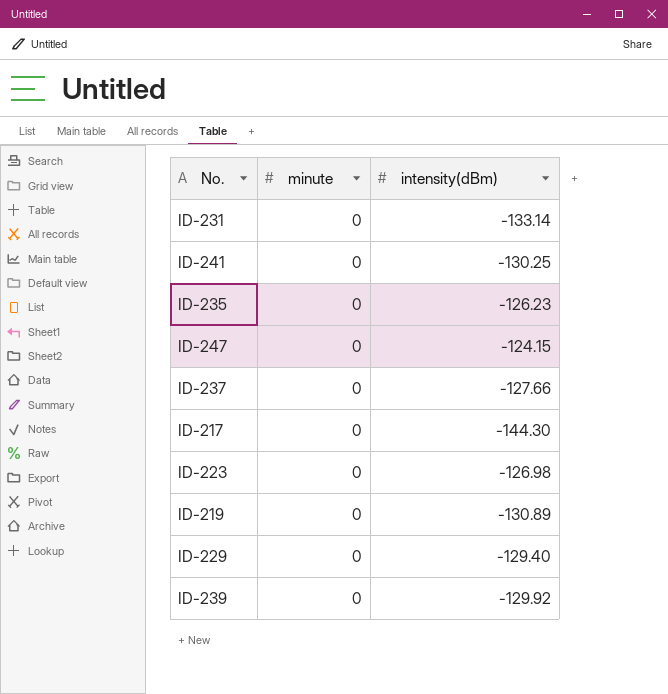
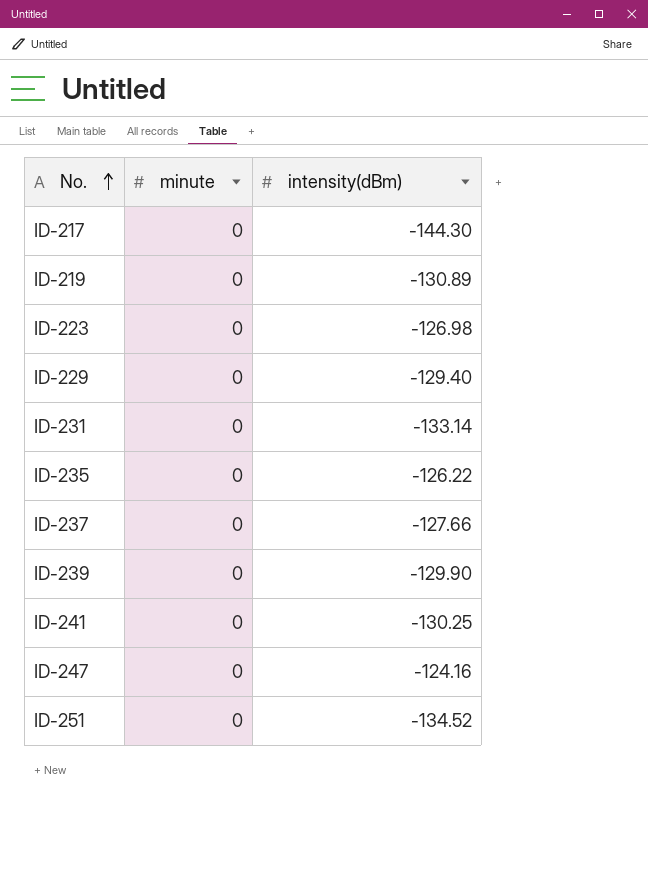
row order: none -> No. ascending
ID-235 | intensity(dBm): -126.23 -> -126.22
ID-239 | intensity(dBm): -129.92 -> -129.90
ID-247 | intensity(dBm): -124.15 -> -124.16
row ID-251: none -> 0 | -134.52

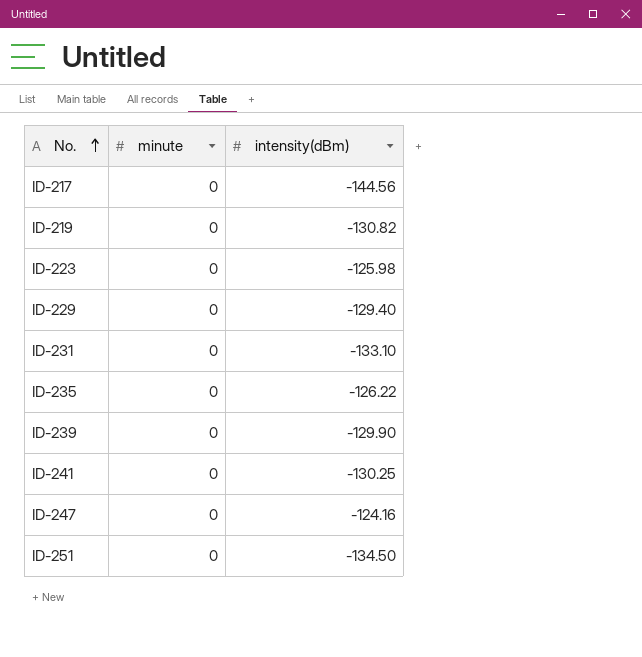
row ID-237: 0 | -127.66 -> none
ID-217 | intensity(dBm): -144.30 -> -144.56
ID-219 | intensity(dBm): -130.89 -> -130.82
ID-223 | intensity(dBm): -126.98 -> -125.98
ID-231 | intensity(dBm): -133.14 -> -133.10
ID-251 | intensity(dBm): -134.52 -> -134.50

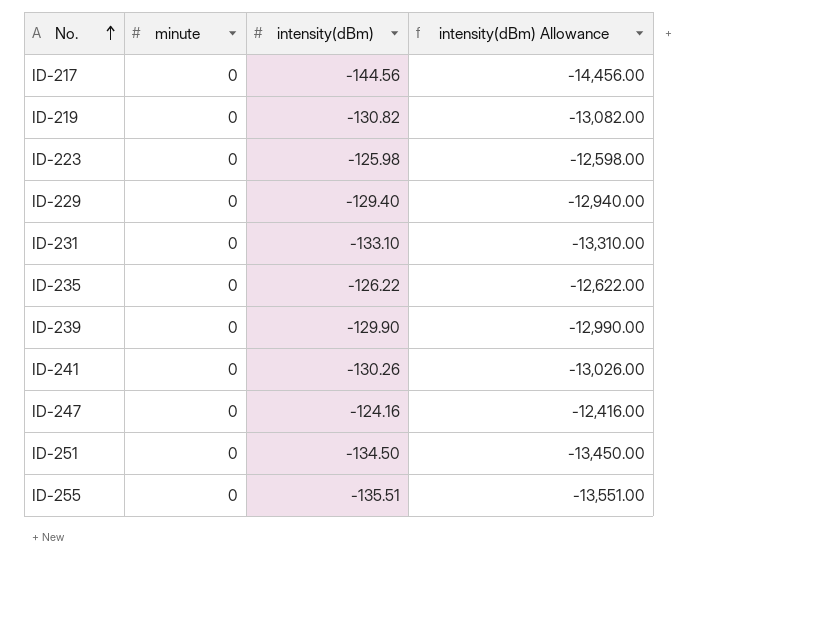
column intensity(dBm) Allowance | formula: none -> [intensity(dBm)] * 100
ID-241 | intensity(dBm): -130.25 -> -130.26
row ID-255: none -> 0 | -135.51 | -13,551.00

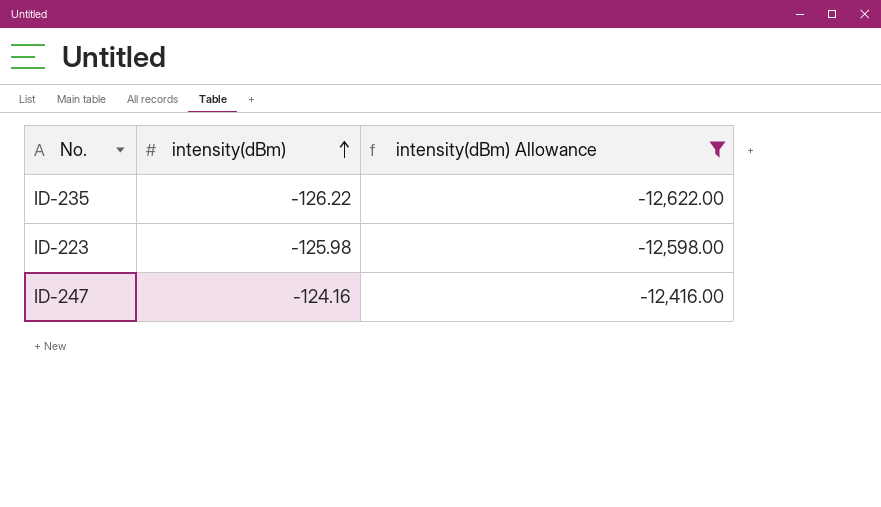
filter: none -> intensity(dBm) Allowance >= -12,622.00
row order: No. ascending -> intensity(dBm) ascending
column minute | position: 2 -> none

